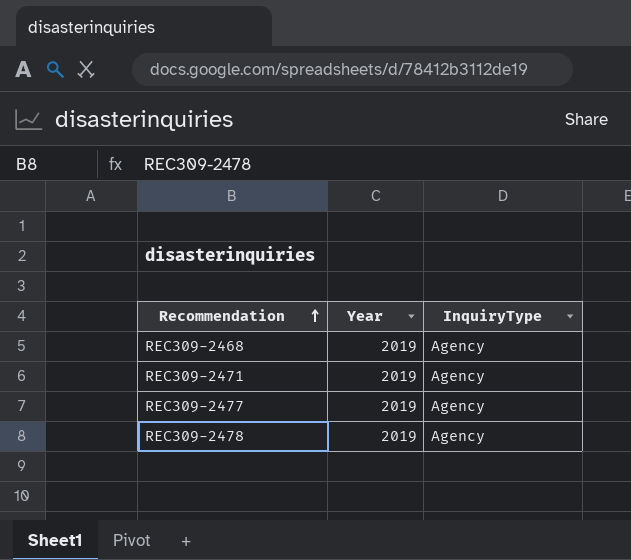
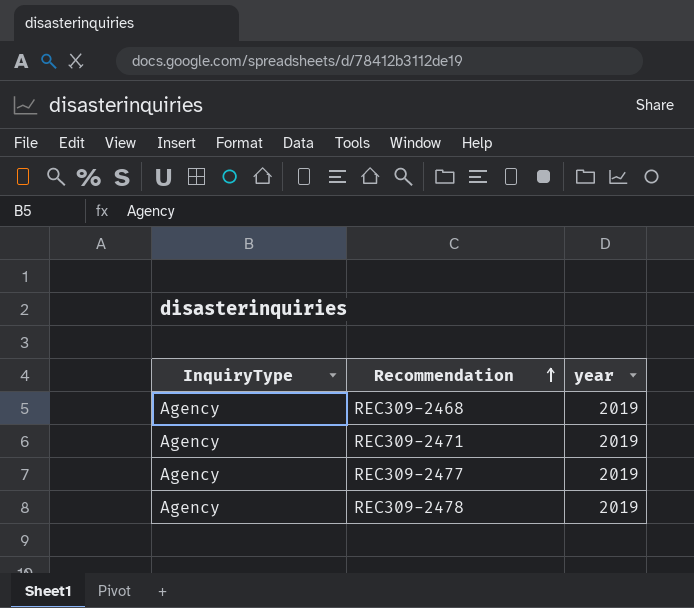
column InquiryType | position: 3 -> 1
column name: Year -> year

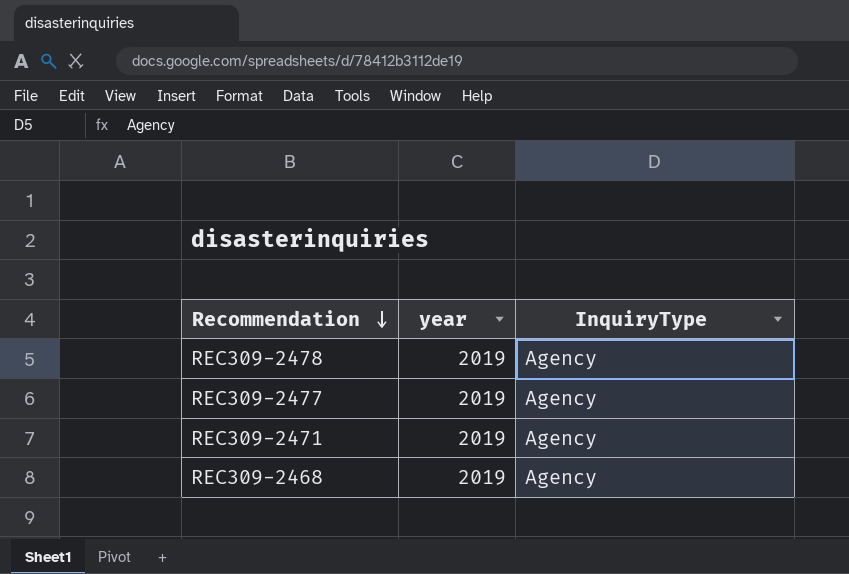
row order: Recommendation ascending -> Recommendation descending
column InquiryType | position: 1 -> 3

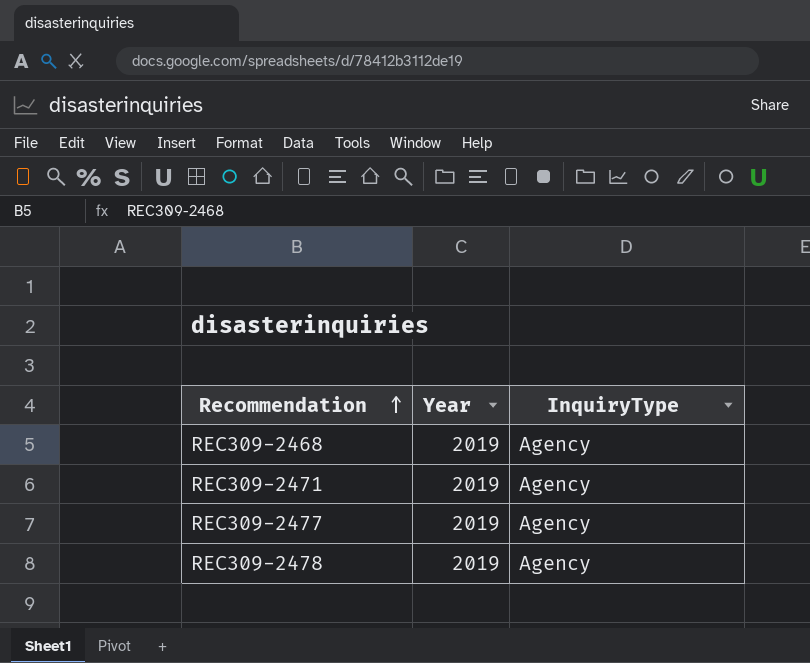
row order: Recommendation descending -> Recommendation ascending
column name: year -> Year

